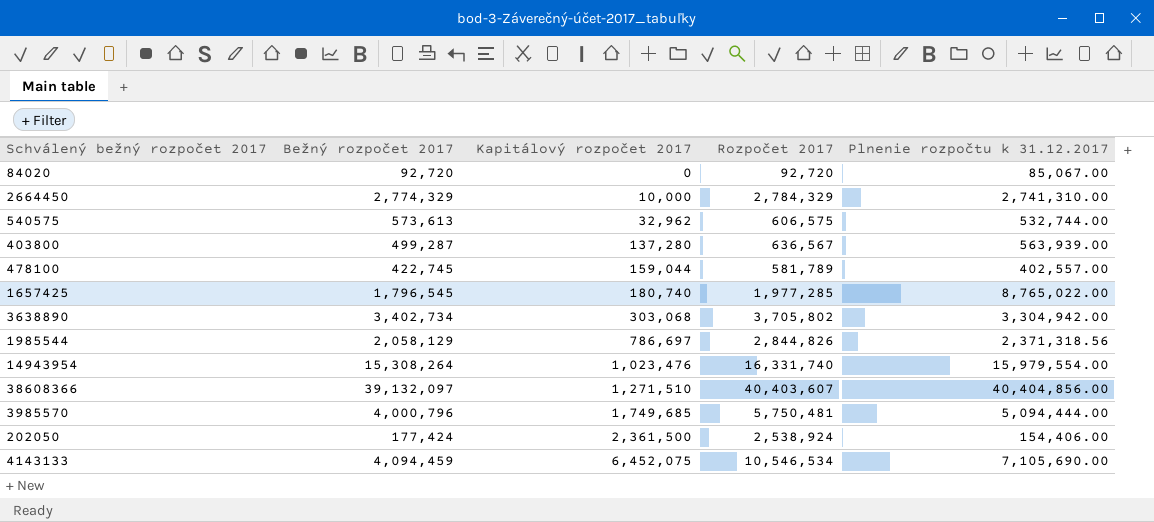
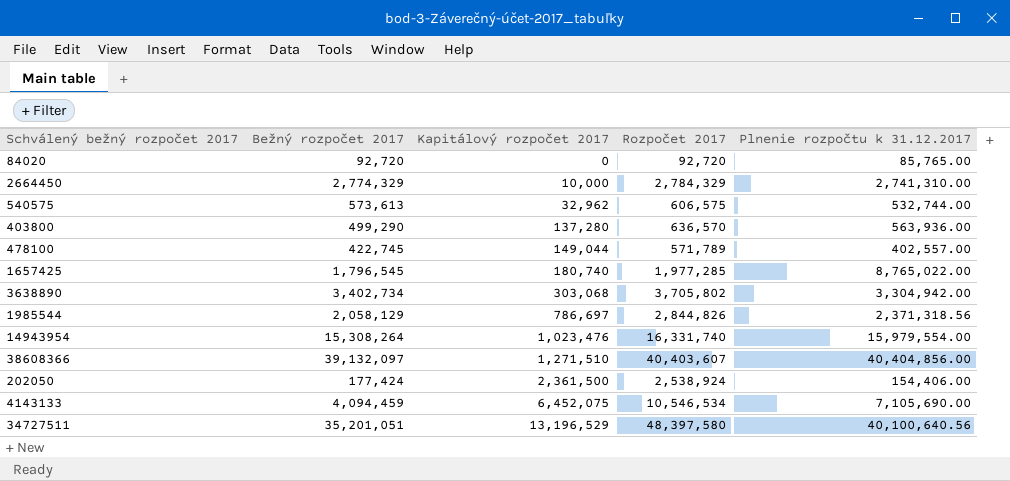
row 3985570: 4,000,796 | 1,749,685 | 5,750,481 | 5,094,444.00 -> none
84020 | Plnenie rozpočtu k 31.12.2017: 85,067.00 -> 85,765.00
403800 | Bežný rozpočet 2017: 499,287 -> 499,290
403800 | Rozpočet 2017: 636,567 -> 636,570
403800 | Plnenie rozpočtu k 31.12.2017: 563,939.00 -> 563,936.00
478100 | Kapitálový rozpočet 2017: 159,044 -> 149,044
478100 | Rozpočet 2017: 581,789 -> 571,789
row 34727511: none -> 35,201,051 | 13,196,529 | 48,397,580 | 40,100,640.56

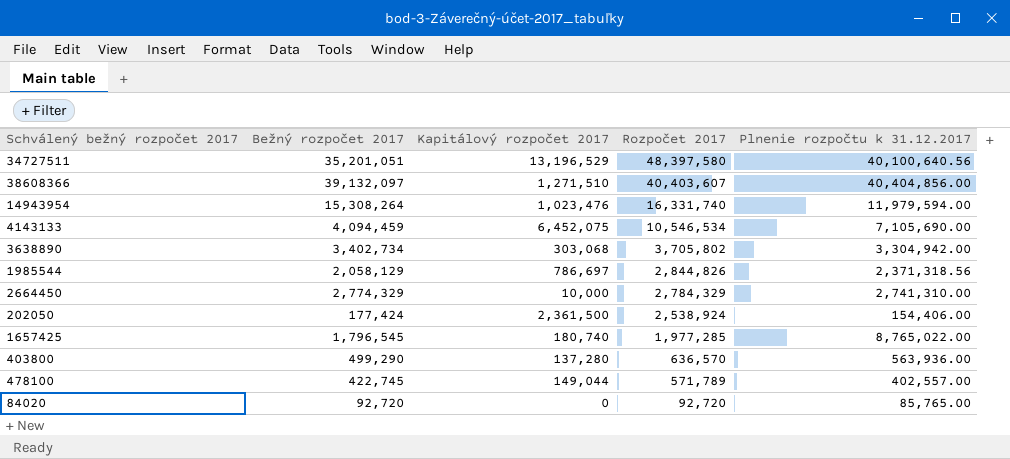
row order: Kapitálový rozpočet 2017 ascending -> Rozpočet 2017 descending
row 540575: 573,613 | 32,962 | 606,575 | 532,744.00 -> none
14943954 | Plnenie rozpočtu k 31.12.2017: 15,979,554.00 -> 11,979,594.00

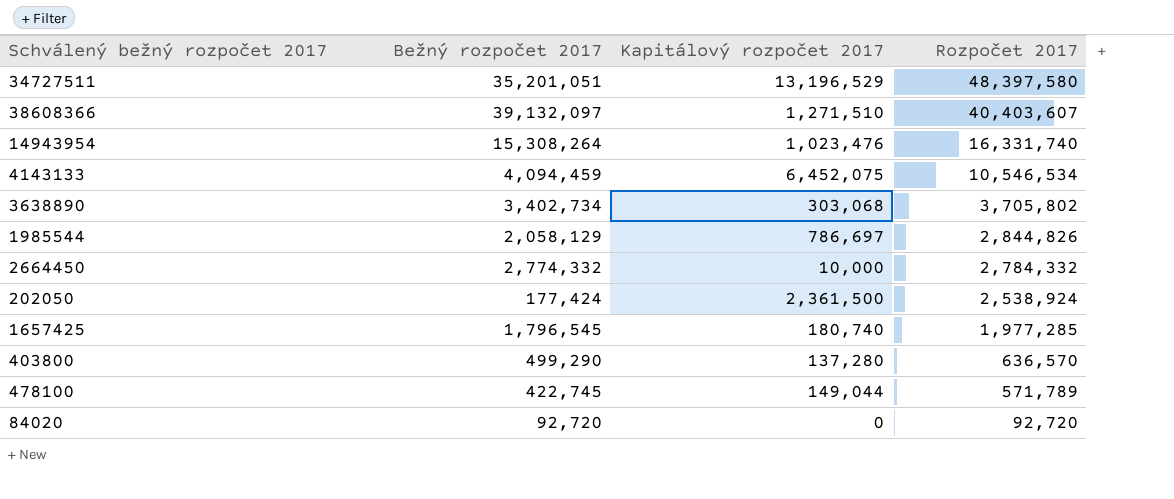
column Plnenie rozpočtu k 31.12.2017 | position: 5 -> none
2664450 | Bežný rozpočet 2017: 2,774,329 -> 2,774,332
2664450 | Rozpočet 2017: 2,784,329 -> 2,784,332

